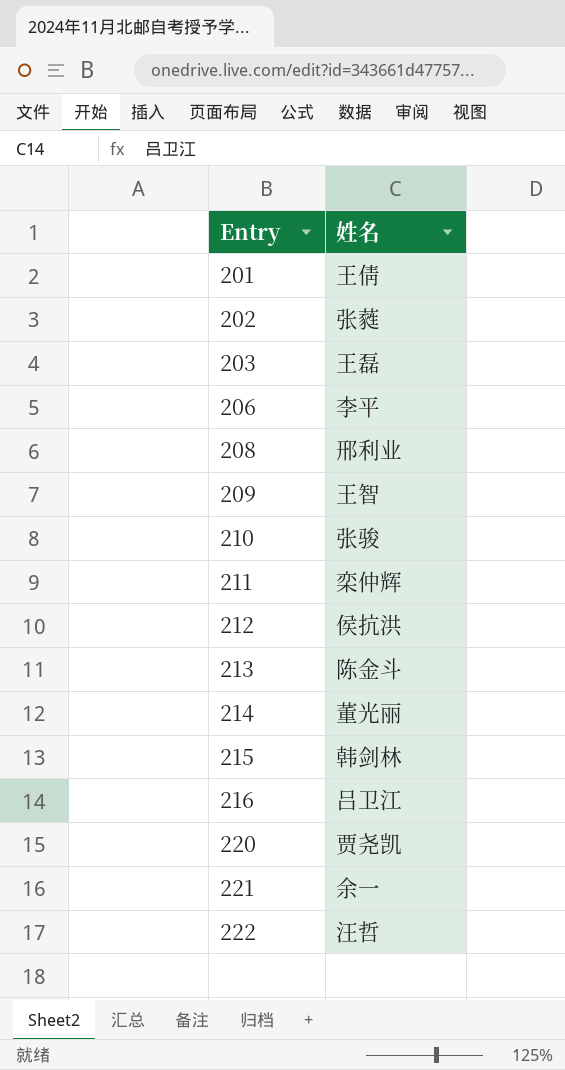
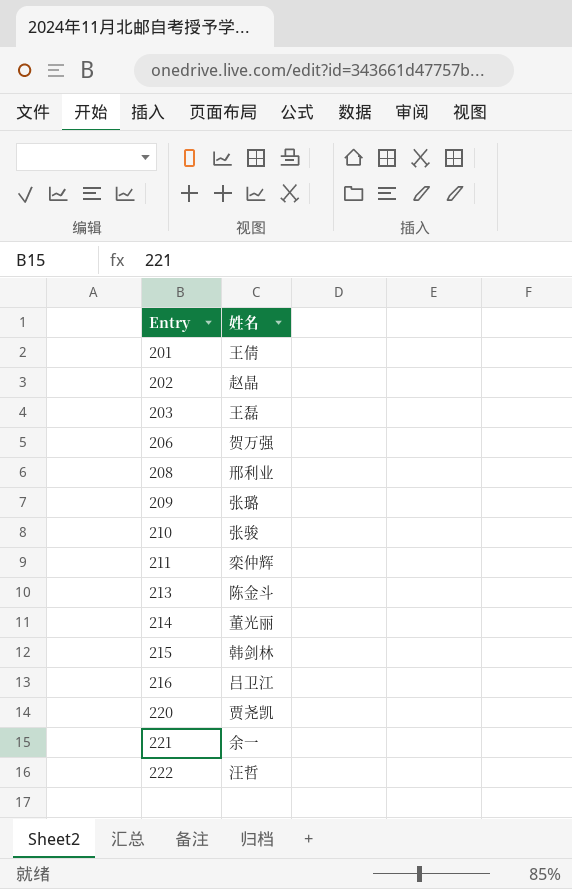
row 212: 侯抗洪 -> none
202 | 姓名: 张蕤 -> 赵晶
206 | 姓名: 李平 -> 贺万强
209 | 姓名: 王智 -> 张璐

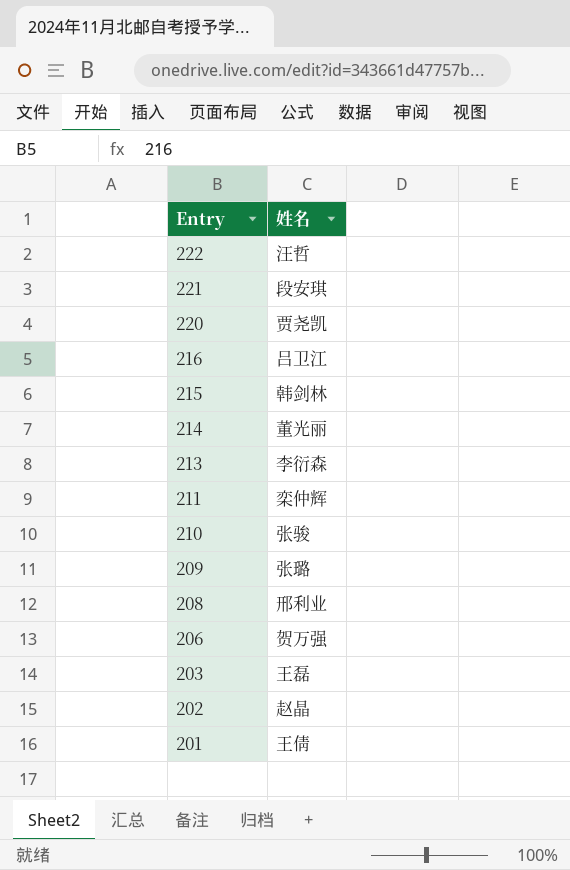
row order: Entry ascending -> Entry descending
221 | 姓名: 余一 -> 段安琪
213 | 姓名: 陈金斗 -> 李衍森

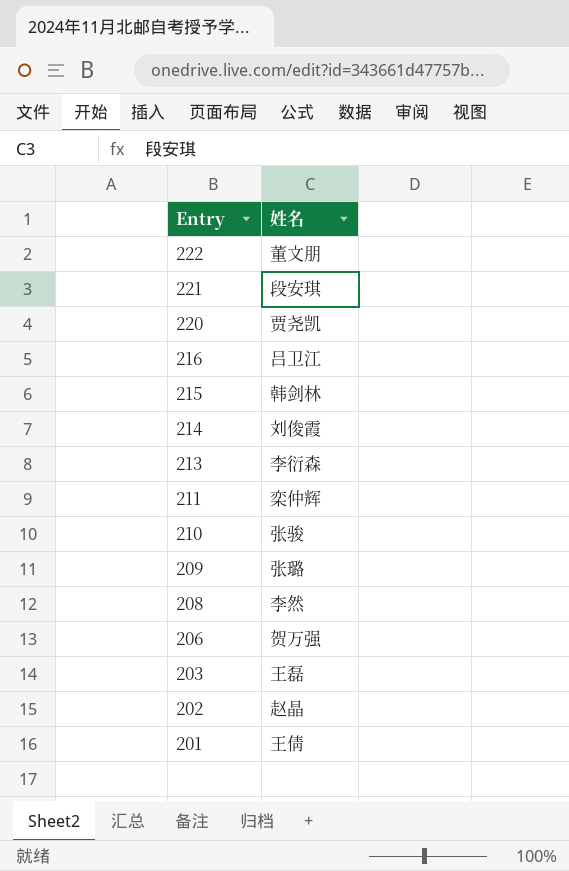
222 | 姓名: 汪哲 -> 董文朋
214 | 姓名: 董光丽 -> 刘俊霞
208 | 姓名: 邢利业 -> 李然

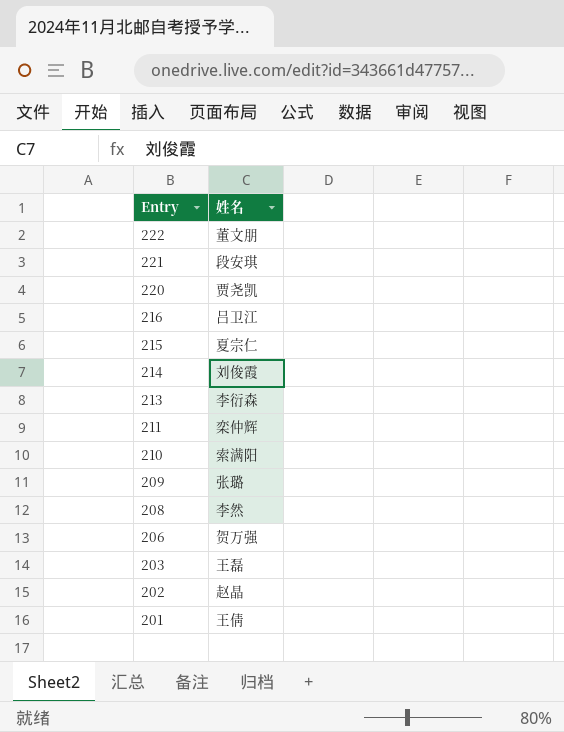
215 | 姓名: 韩剑林 -> 夏宗仁
210 | 姓名: 张骏 -> 索满阳

